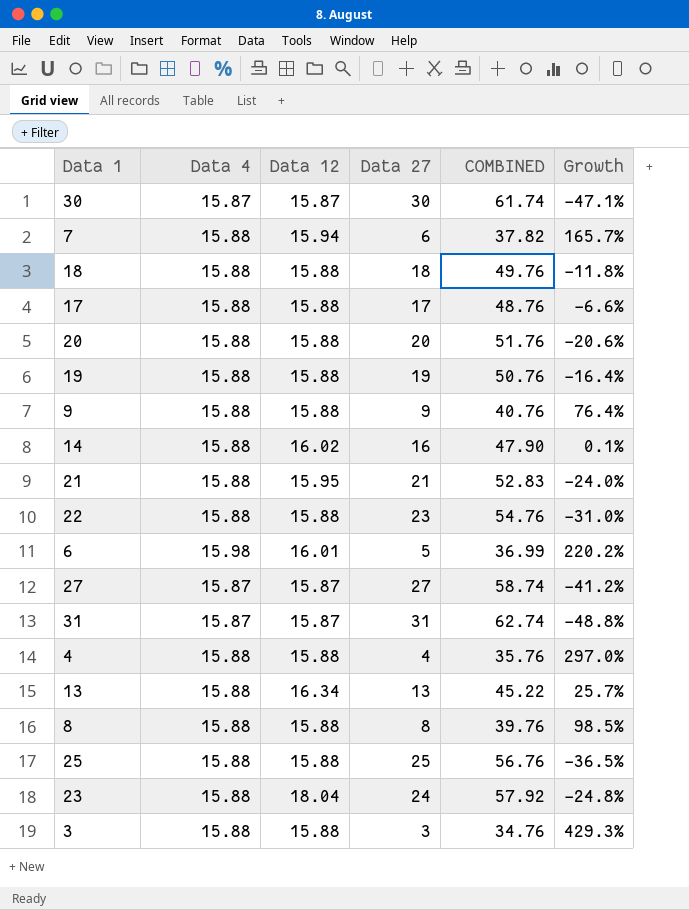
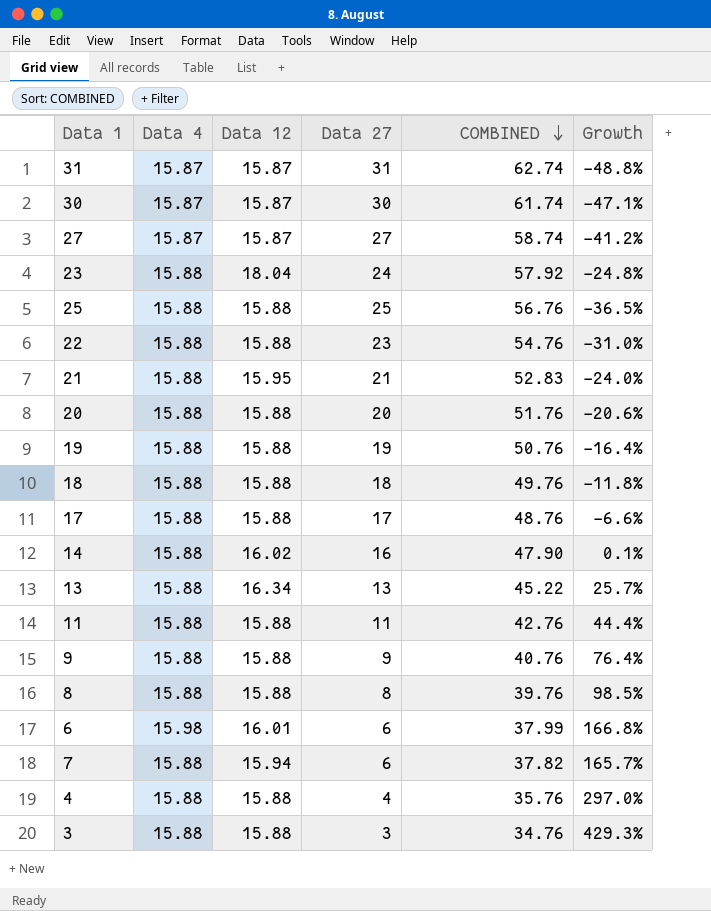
row order: none -> COMBINED descending
row 11: none -> 15.88 | 15.88 | 11 | 42.76 | 44.4%
6 | Data 27: 5 -> 6
6 | COMBINED: 36.99 -> 37.99
6 | Growth: 220.2% -> 166.8%

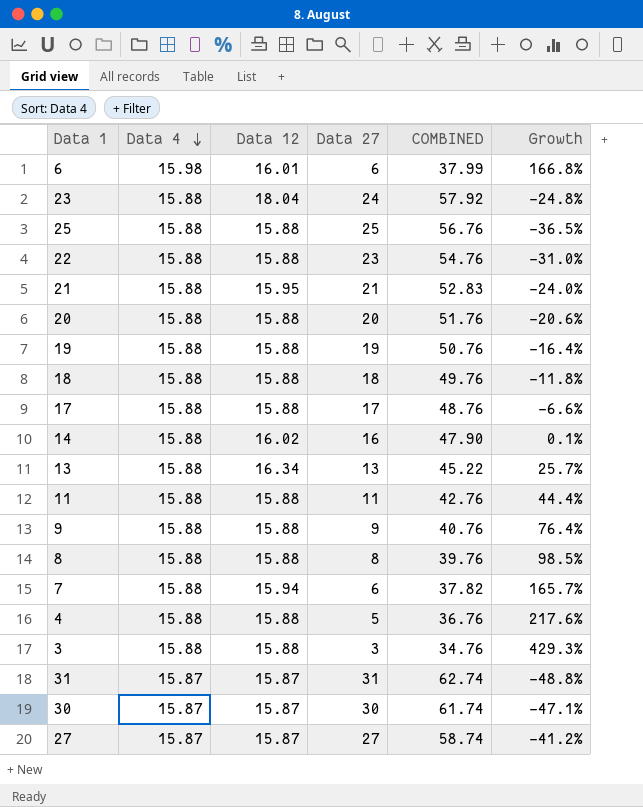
row order: COMBINED descending -> Data 4 descending
4 | Data 27: 4 -> 5
4 | COMBINED: 35.76 -> 36.76
4 | Growth: 297.0% -> 217.6%

